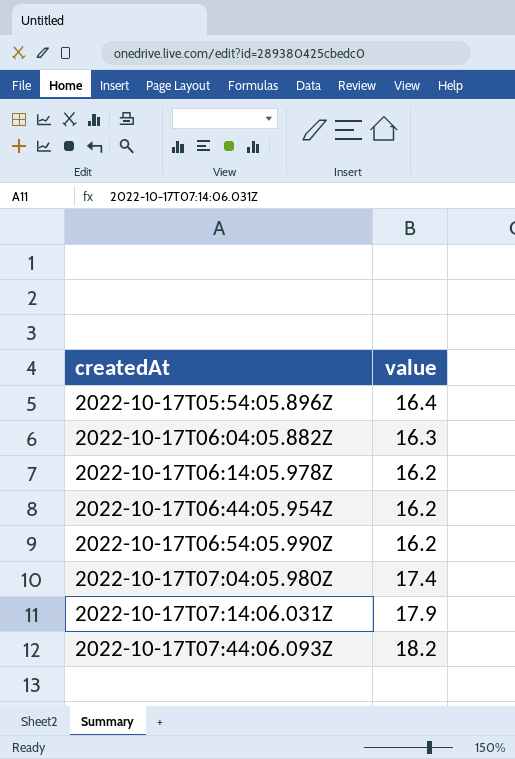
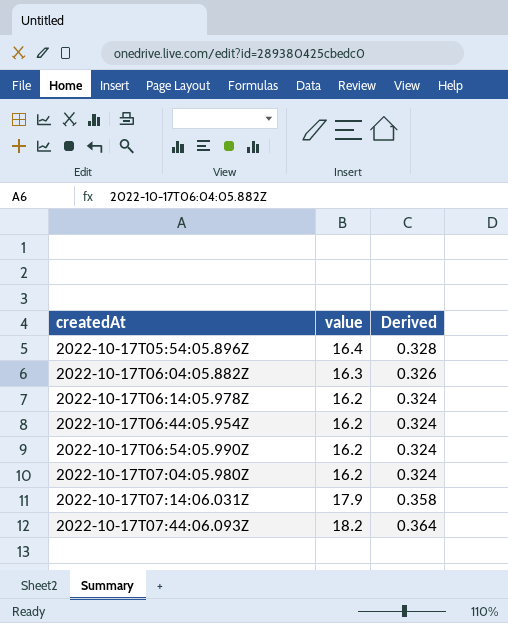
column Derived | formula: none -> [value] * 0.02
2022-10-17T07:04:05.980Z | value: 17.4 -> 16.2

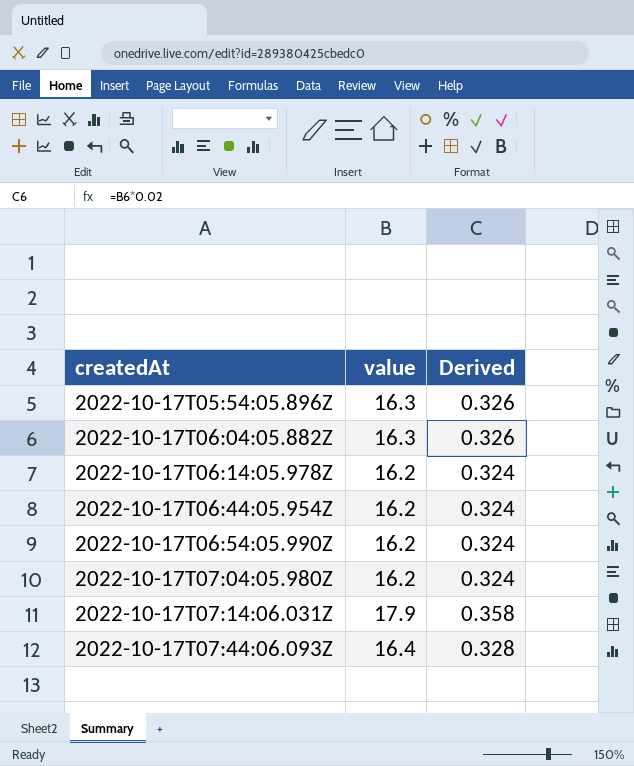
2022-10-17T05:54:05.896Z | value: 16.4 -> 16.3
2022-10-17T05:54:05.896Z | Derived: 0.328 -> 0.326
2022-10-17T07:44:06.093Z | value: 18.2 -> 16.4
2022-10-17T07:44:06.093Z | Derived: 0.364 -> 0.328

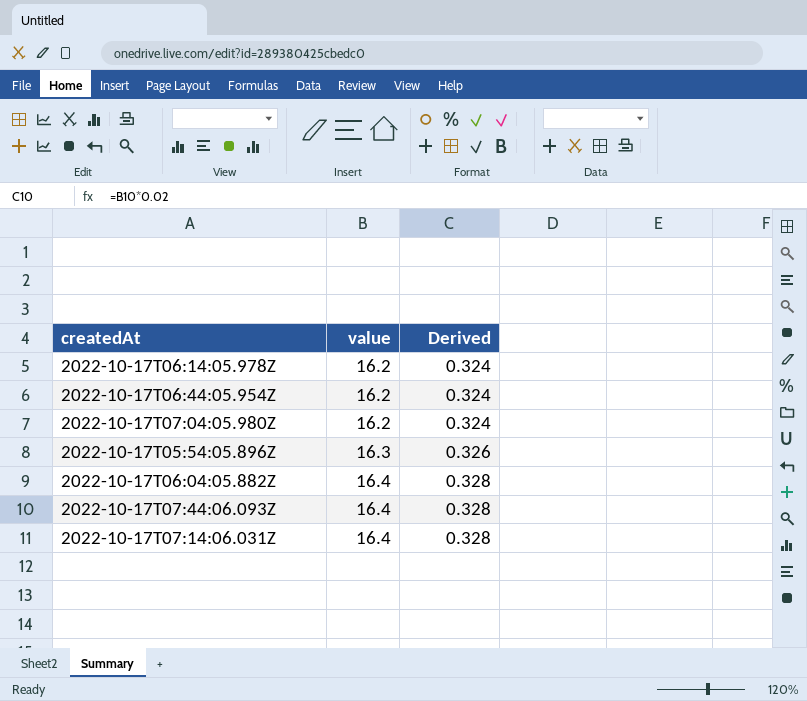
row order: createdAt ascending -> value ascending
row 2022-10-17T06:54:05.990Z: 16.2 | 0.324 -> none
2022-10-17T06:04:05.882Z | value: 16.3 -> 16.4
2022-10-17T06:04:05.882Z | Derived: 0.326 -> 0.328
2022-10-17T07:14:06.031Z | value: 17.9 -> 16.4
2022-10-17T07:14:06.031Z | Derived: 0.358 -> 0.328

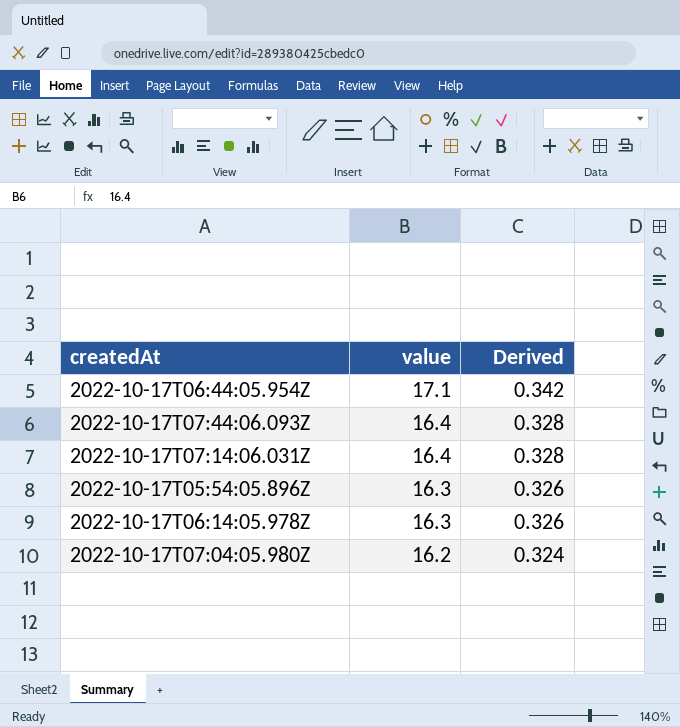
row order: value ascending -> value descending
row 2022-10-17T06:04:05.882Z: 16.4 | 0.328 -> none
2022-10-17T06:44:05.954Z | value: 16.2 -> 17.1
2022-10-17T06:44:05.954Z | Derived: 0.324 -> 0.342
2022-10-17T06:14:05.978Z | value: 16.2 -> 16.3
2022-10-17T06:14:05.978Z | Derived: 0.324 -> 0.326

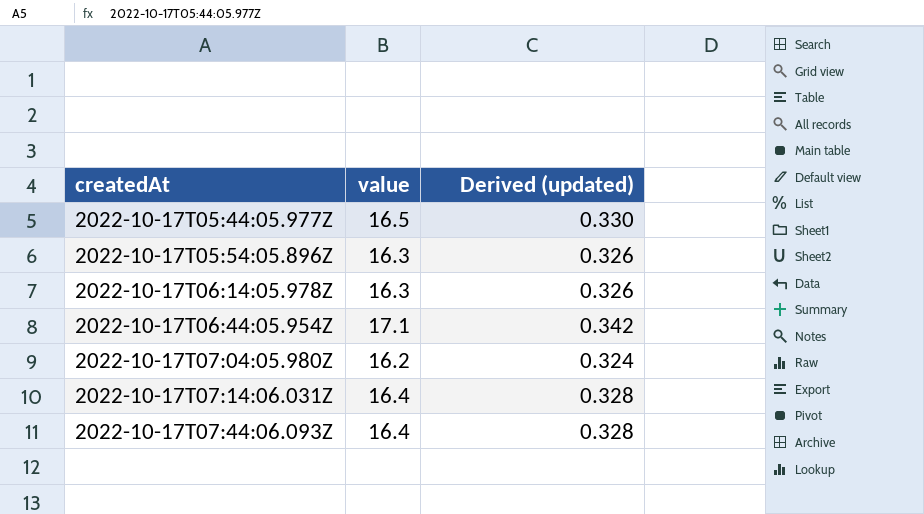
row order: value descending -> createdAt ascending
column name: Derived -> Derived (updated)
row 2022-10-17T05:44:05.977Z: none -> 16.5 | 0.330

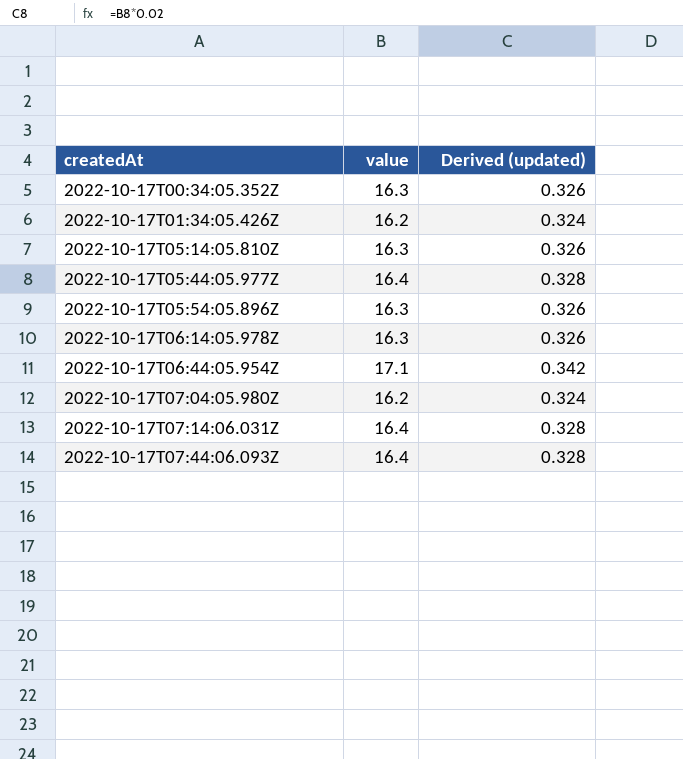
row 2022-10-17T00:34:05.352Z: none -> 16.3 | 0.326
row 2022-10-17T01:34:05.426Z: none -> 16.2 | 0.324
row 2022-10-17T05:14:05.810Z: none -> 16.3 | 0.326
2022-10-17T05:44:05.977Z | value: 16.5 -> 16.4
2022-10-17T05:44:05.977Z | Derived (updated): 0.330 -> 0.328

